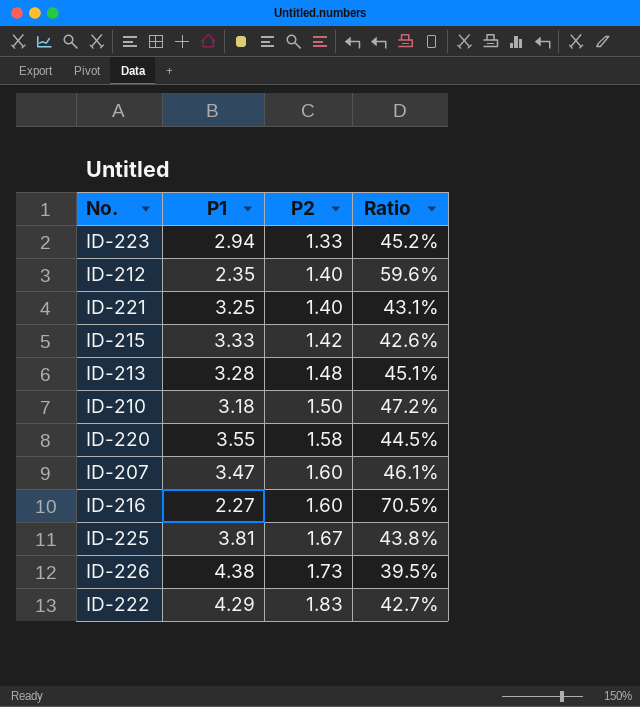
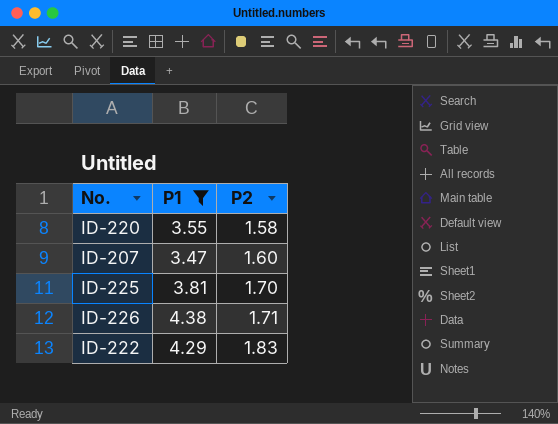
filter: none -> P1 >= 3.47
column Ratio | formula: [P2] / [P1] -> none
ID-225 | P2: 1.67 -> 1.70
ID-226 | P2: 1.73 -> 1.71

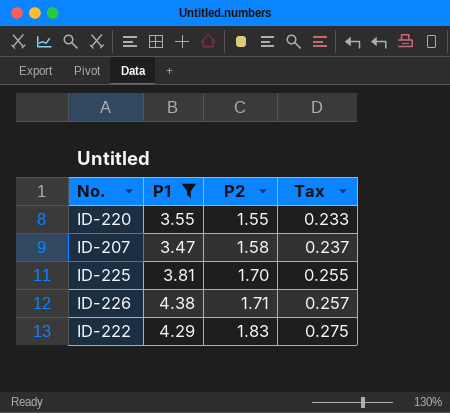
column Tax | formula: none -> [P2] * 0.15
ID-220 | P2: 1.58 -> 1.55
ID-207 | P2: 1.60 -> 1.58

